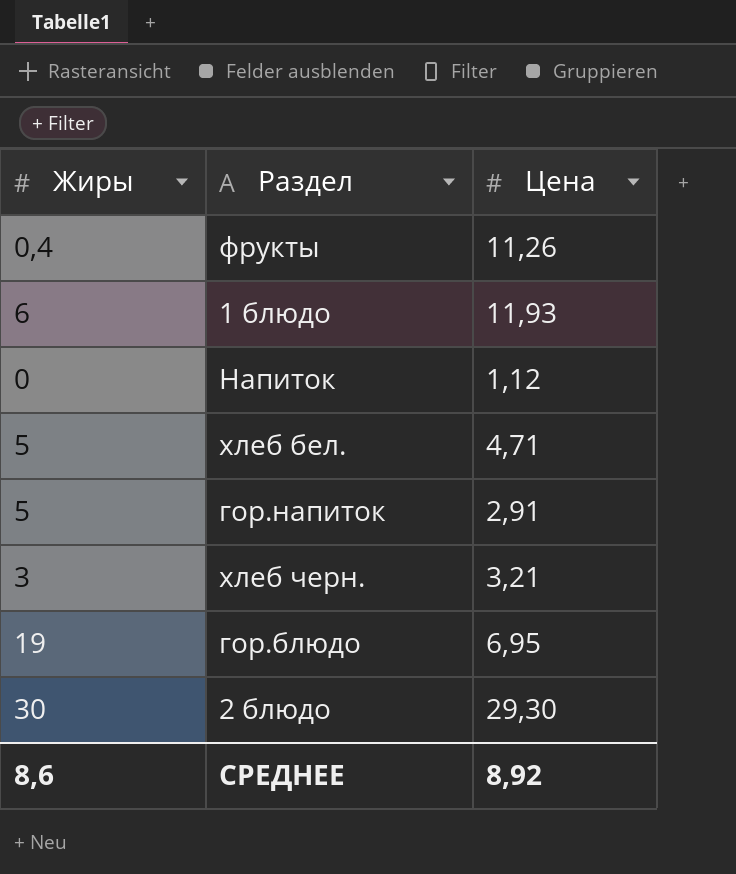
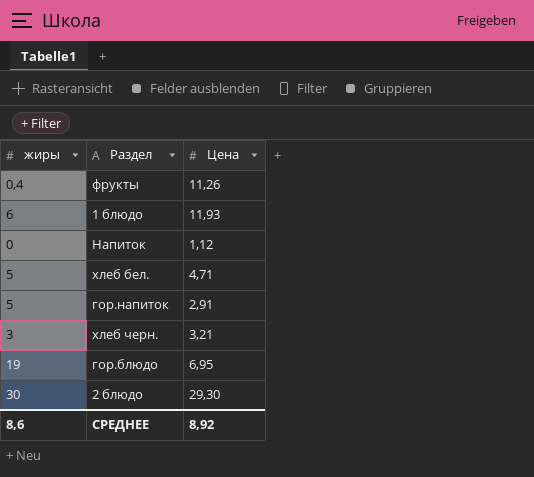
column name: Жиры -> жиры

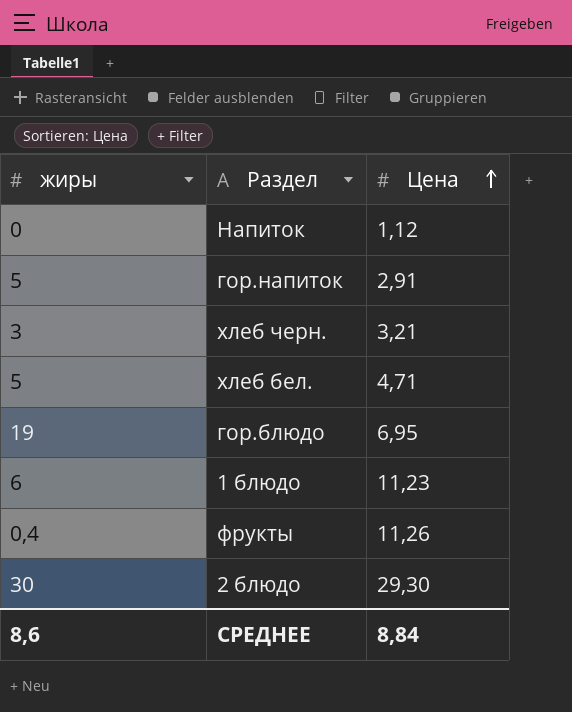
row order: none -> Цена ascending
1 блюдо | Цена: 11,93 -> 11,23
СРЕДНЕЕ | Цена: 8,92 -> 8,84

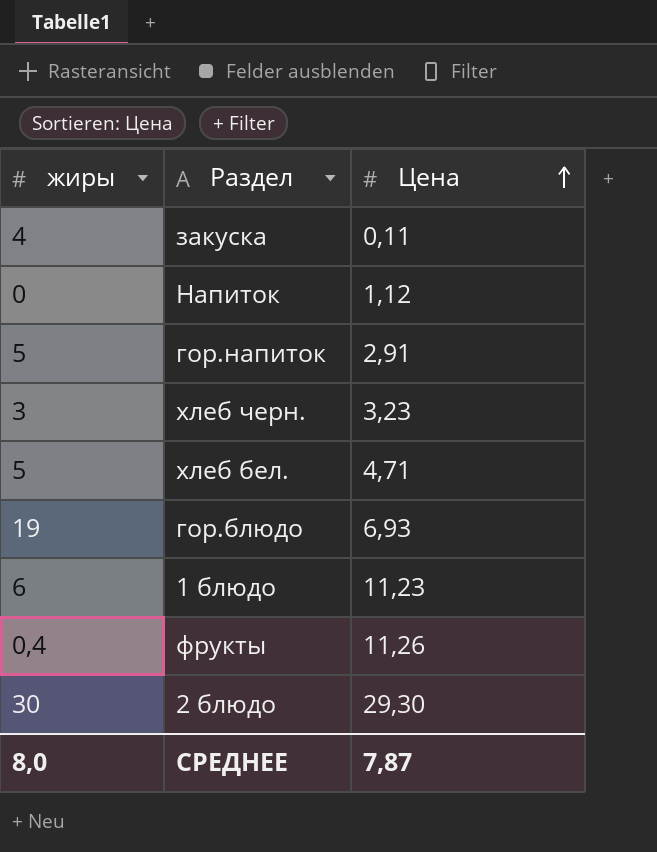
row закуска: none -> 4 | 0,11
хлеб черн. | Цена: 3,21 -> 3,23
гор.блюдо | Цена: 6,95 -> 6,93
СРЕДНЕЕ | жиры: 8,6 -> 8,0
СРЕДНЕЕ | Цена: 8,84 -> 7,87

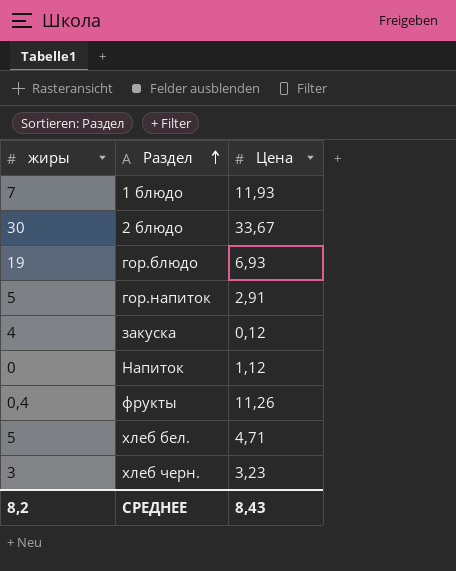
row order: Цена ascending -> Раздел ascending
1 блюдо | жиры: 6 -> 7
1 блюдо | Цена: 11,23 -> 11,93
2 блюдо | Цена: 29,30 -> 33,67
закуска | Цена: 0,11 -> 0,12
СРЕДНЕЕ | жиры: 8,0 -> 8,2
СРЕДНЕЕ | Цена: 7,87 -> 8,43

